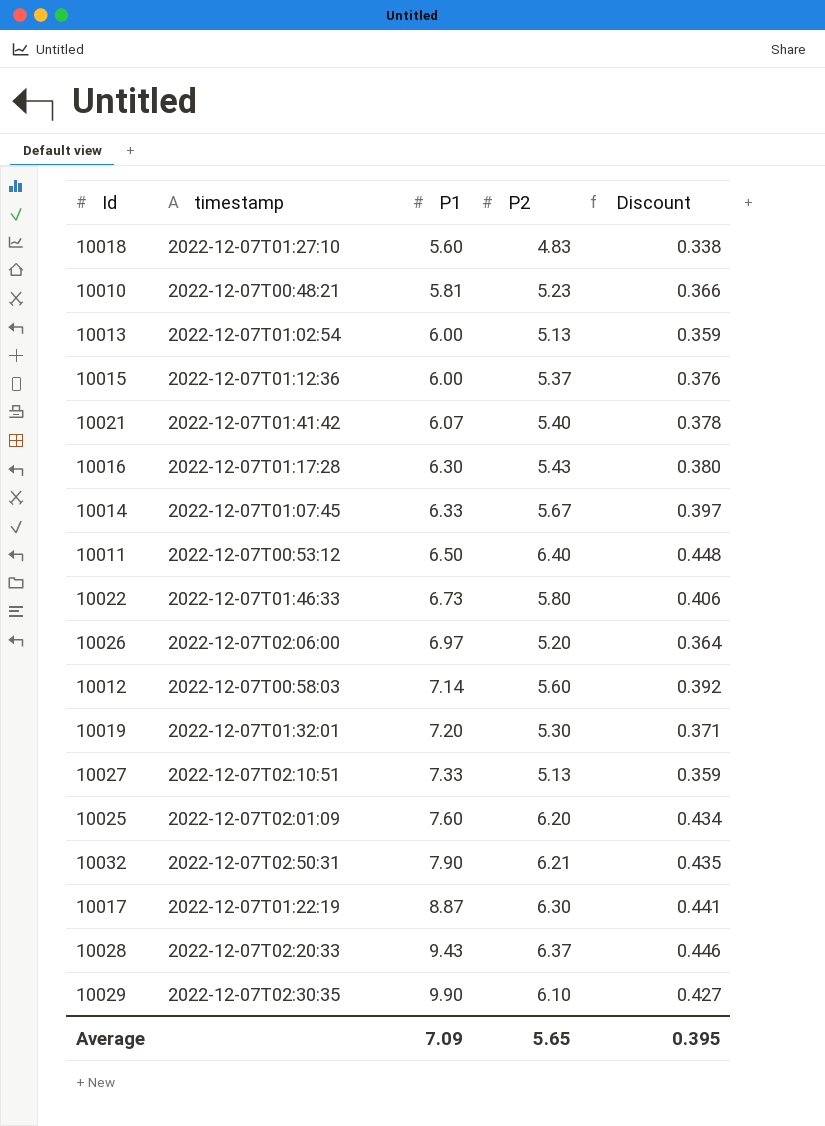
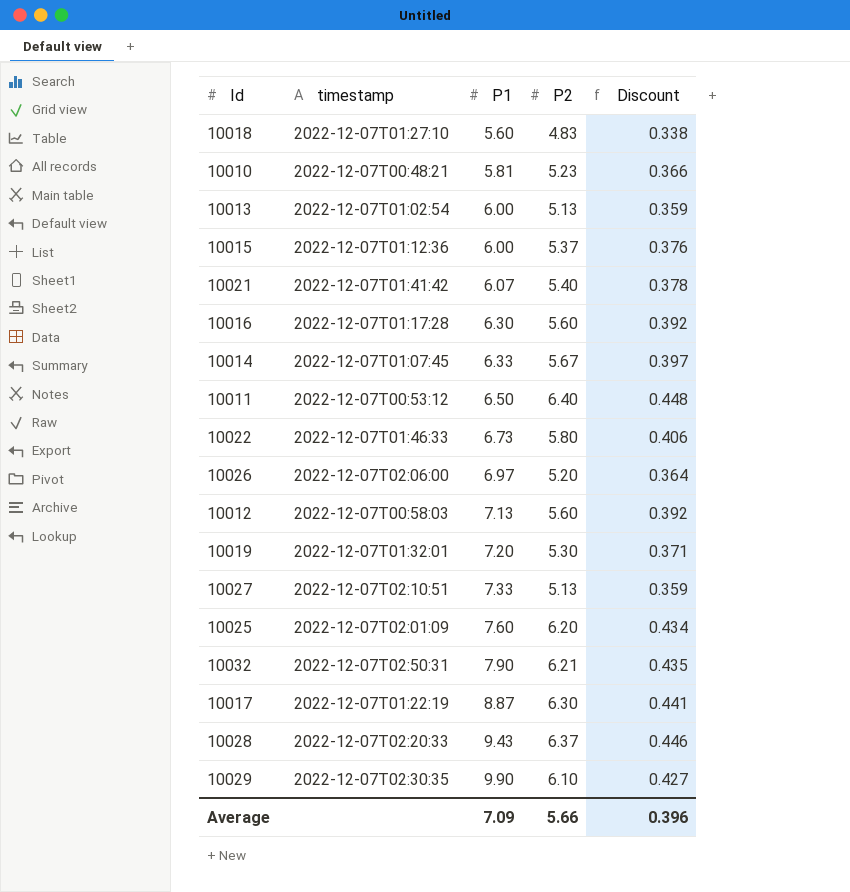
10016 | P2: 5.43 -> 5.60
10016 | Discount: 0.380 -> 0.392
10012 | P1: 7.14 -> 7.13
Average | P2: 5.65 -> 5.66
Average | Discount: 0.395 -> 0.396

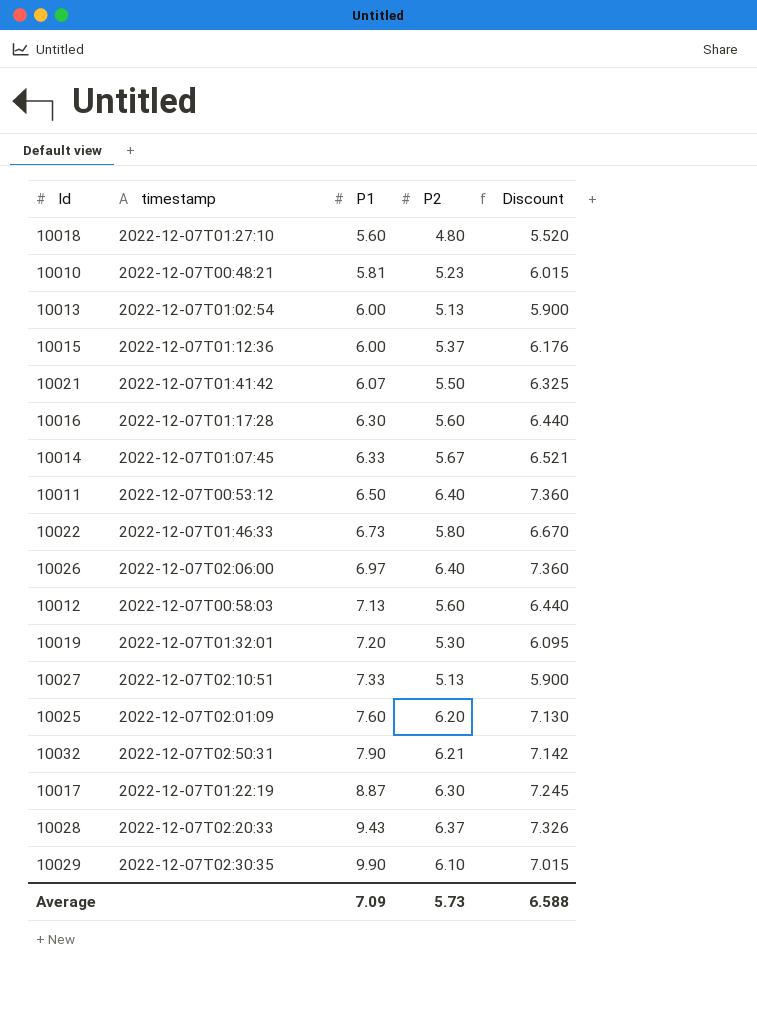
column Discount | formula: [P2] * 0.07 -> [P2] * 1.15
10018 | P2: 4.83 -> 4.80
10021 | P2: 5.40 -> 5.50
10026 | P2: 5.20 -> 6.40
Average | P2: 5.66 -> 5.73
Average | Discount: 0.396 -> 6.588

